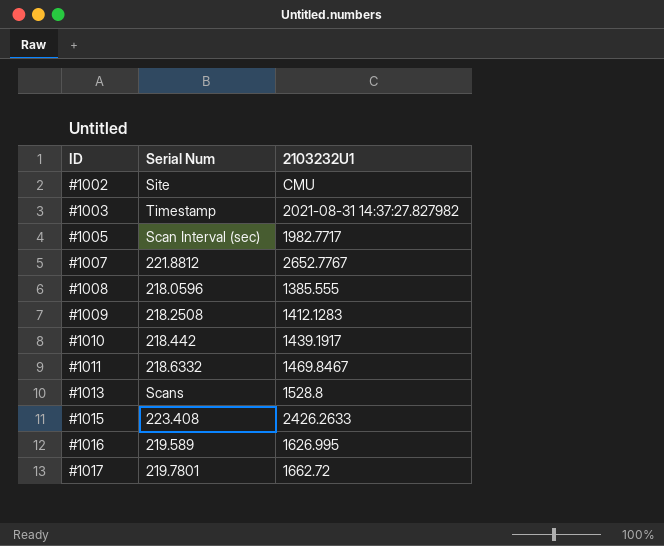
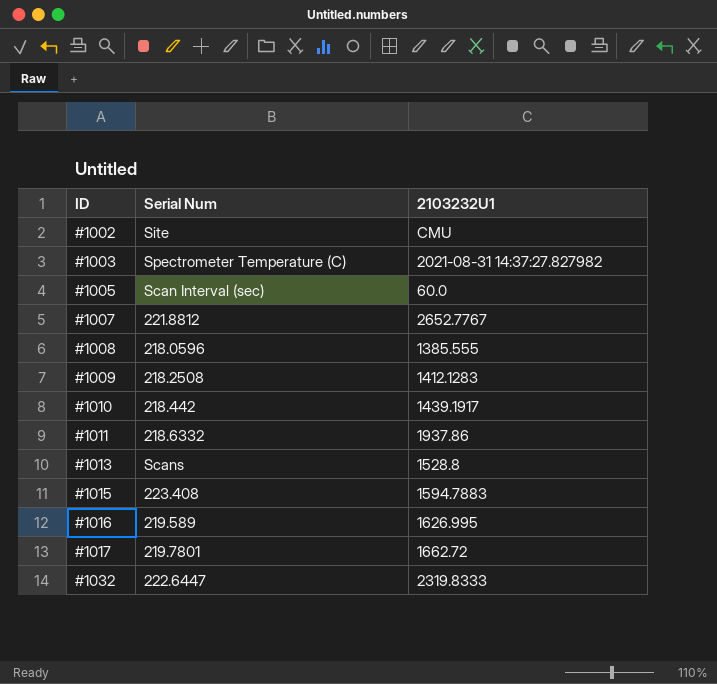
#1003 | Serial Num: Timestamp -> Spectrometer Temperature (C)
#1005 | 2103232U1: 1982.7717 -> 60.0
#1011 | 2103232U1: 1469.8467 -> 1937.86
#1015 | 2103232U1: 2426.2633 -> 1594.7883
row #1032: none -> 222.6447 | 2319.8333

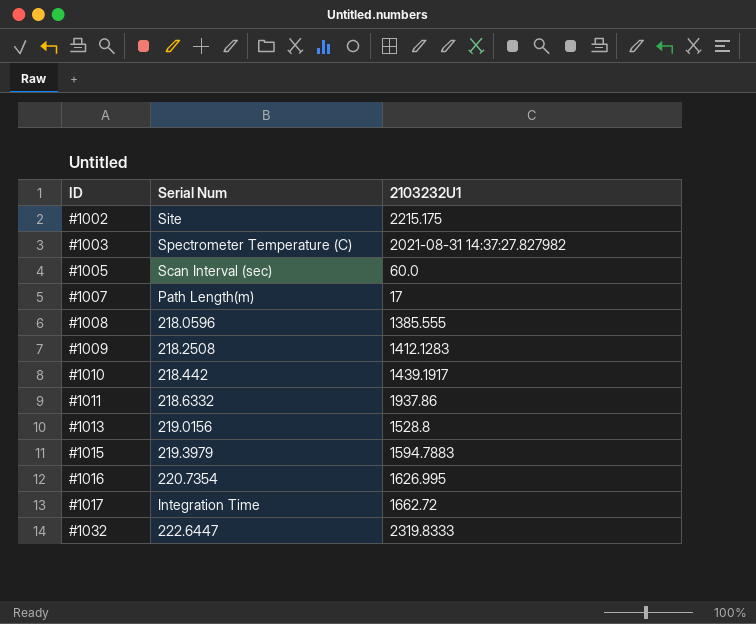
#1002 | 2103232U1: CMU -> 2215.175
#1007 | Serial Num: 221.8812 -> Path Length(m)
#1007 | 2103232U1: 2652.7767 -> 17
#1013 | Serial Num: Scans -> 219.0156
#1015 | Serial Num: 223.408 -> 219.3979
#1016 | Serial Num: 219.589 -> 220.7354
#1017 | Serial Num: 219.7801 -> Integration Time

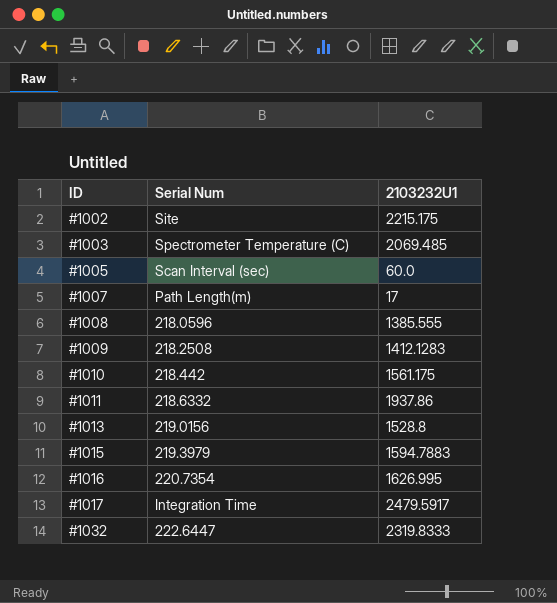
#1003 | 2103232U1: 2021-08-31 14:37:27.827982 -> 2069.485
#1010 | 2103232U1: 1439.1917 -> 1561.175
#1017 | 2103232U1: 1662.72 -> 2479.5917

